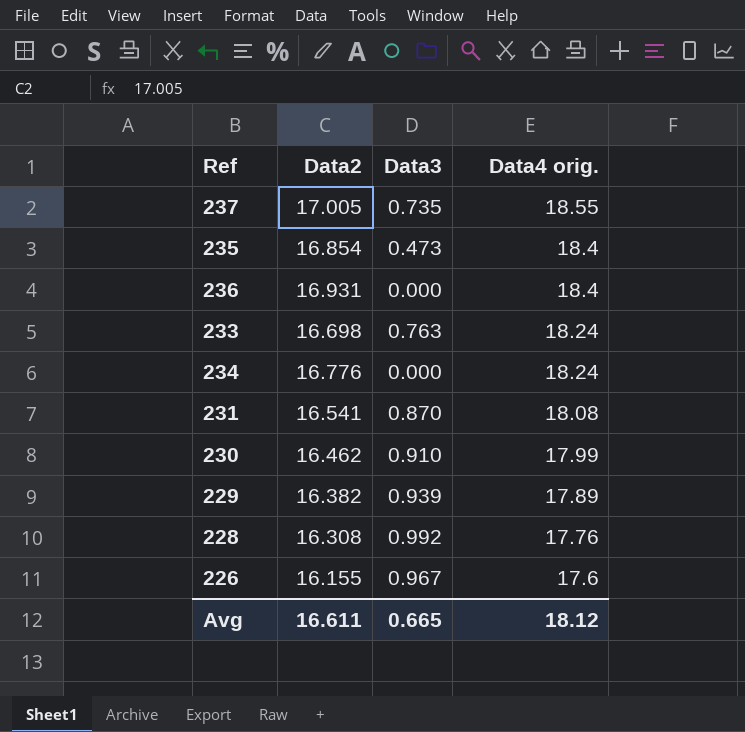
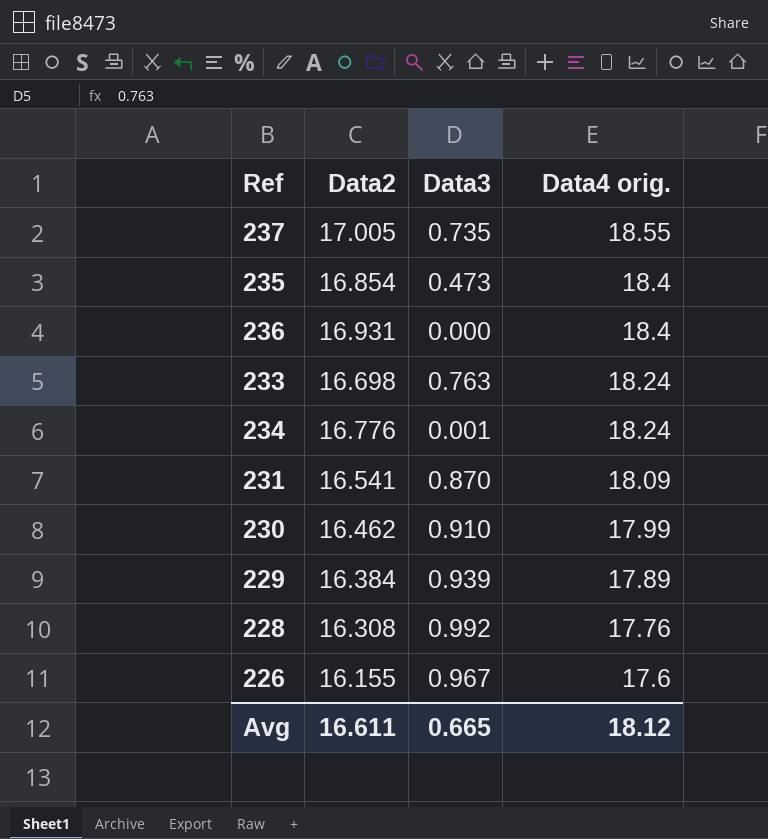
234 | Data3: 0.000 -> 0.001
231 | Data4 orig.: 18.08 -> 18.09
229 | Data2: 16.382 -> 16.384

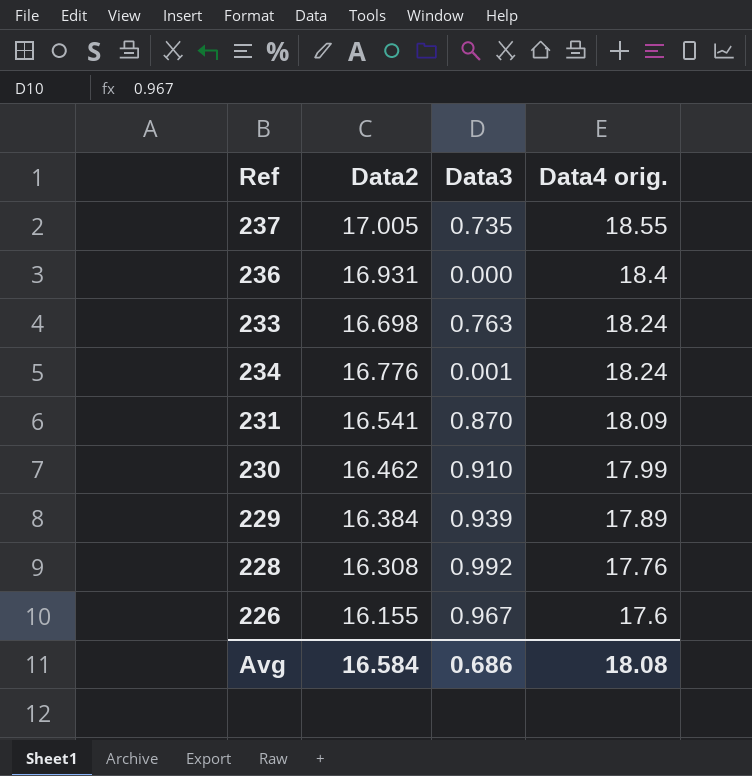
row 235: 16.854 | 0.473 | 18.4 -> none
Avg | Data2: 16.611 -> 16.584
Avg | Data3: 0.665 -> 0.686
Avg | Data4 orig.: 18.12 -> 18.08

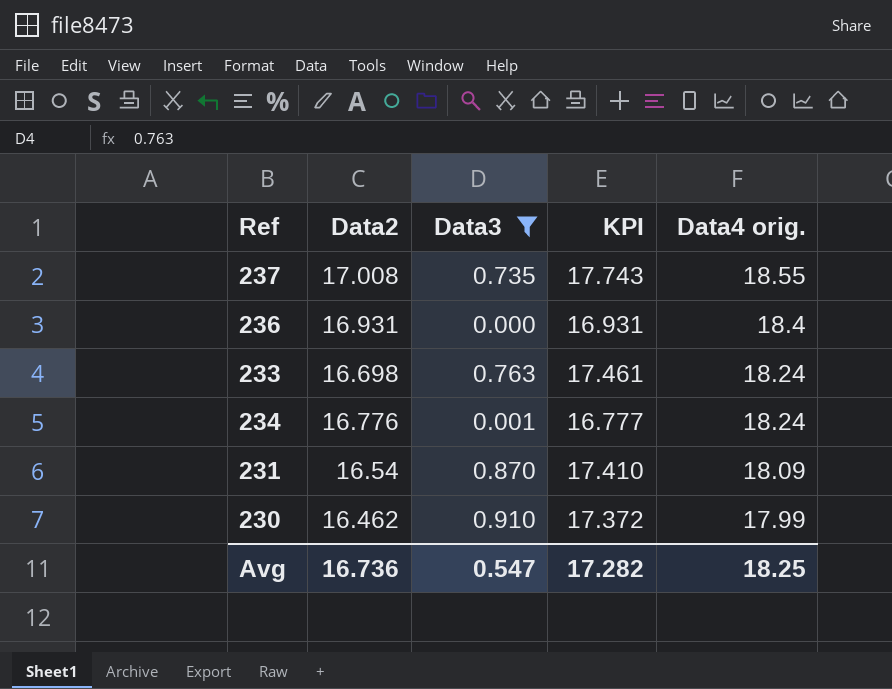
filter: none -> Data3 <= 0.910
column KPI | formula: none -> [Data2] + [Data3]
237 | Data2: 17.005 -> 17.008
231 | Data2: 16.541 -> 16.54
Avg | Data2: 16.584 -> 16.736
Avg | Data3: 0.686 -> 0.547
Avg | Data4 orig.: 18.08 -> 18.25

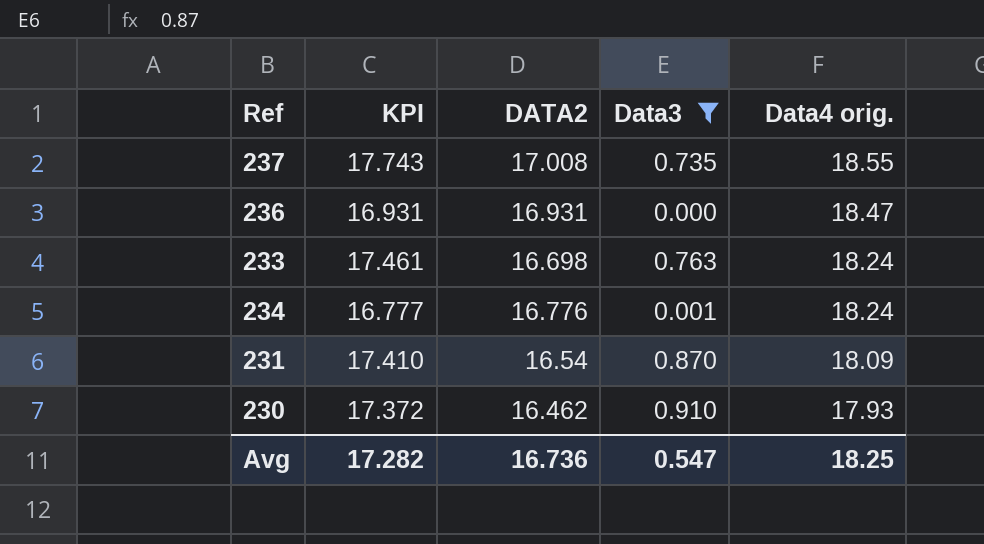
column KPI | position: 4 -> 2
column name: Data2 -> DATA2
236 | Data4 orig.: 18.4 -> 18.47
230 | Data4 orig.: 17.99 -> 17.93

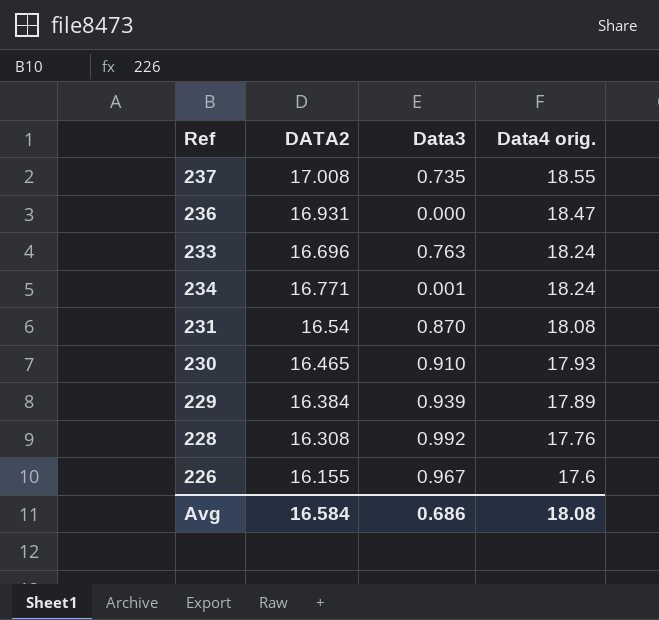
filter: Data3 <= 0.910 -> none
column KPI | formula: [DATA2] + [Data3] -> none
233 | DATA2: 16.698 -> 16.696
234 | DATA2: 16.776 -> 16.771
231 | Data4 orig.: 18.09 -> 18.08
230 | DATA2: 16.462 -> 16.465
Avg | DATA2: 16.736 -> 16.584
Avg | Data3: 0.547 -> 0.686
Avg | Data4 orig.: 18.25 -> 18.08

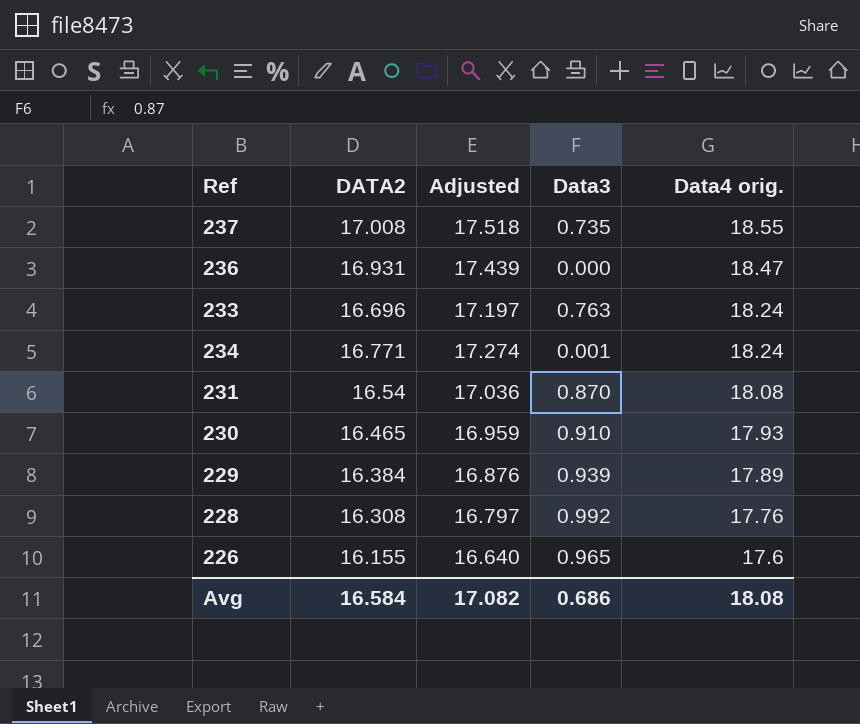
column Adjusted | formula: none -> [DATA2] * 1.03
226 | Data3: 0.967 -> 0.965

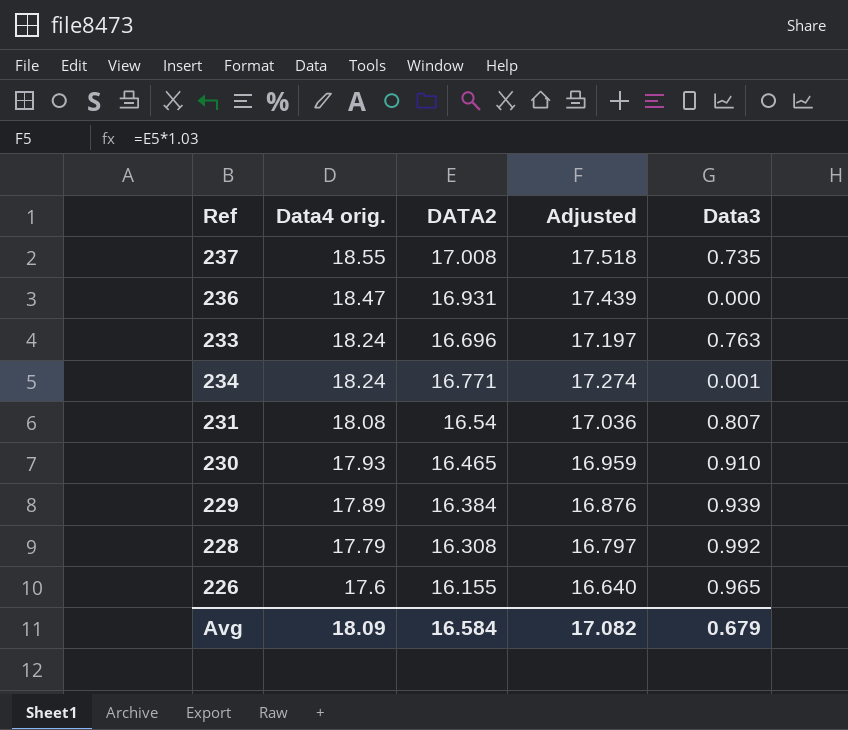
column Data4 orig. | position: 5 -> 2
231 | Data3: 0.870 -> 0.807
228 | Data4 orig.: 17.76 -> 17.79
Avg | Data4 orig.: 18.08 -> 18.09
Avg | Data3: 0.686 -> 0.679

